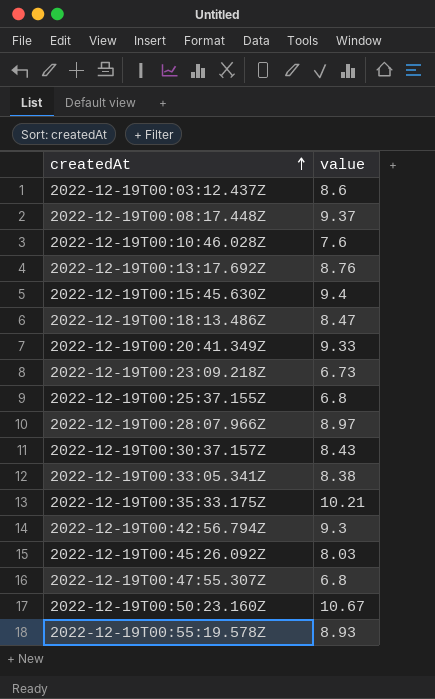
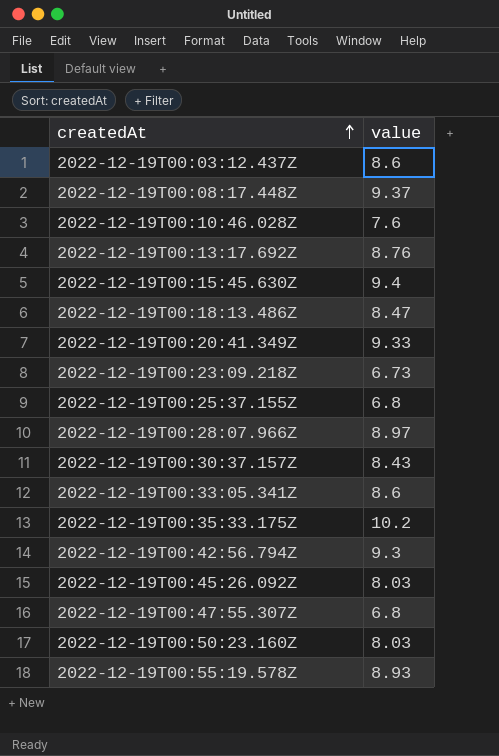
2022-12-19T00:33:05.341Z | value: 8.38 -> 8.6
2022-12-19T00:35:33.175Z | value: 10.21 -> 10.2
2022-12-19T00:50:23.160Z | value: 10.67 -> 8.03

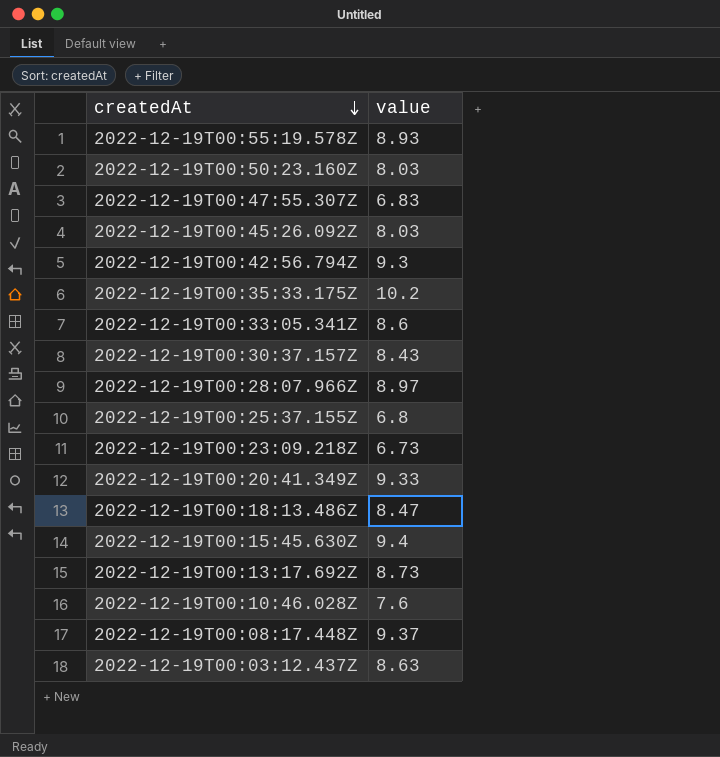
row order: createdAt ascending -> createdAt descending
2022-12-19T00:47:55.307Z | value: 6.8 -> 6.83
2022-12-19T00:13:17.692Z | value: 8.76 -> 8.73
2022-12-19T00:03:12.437Z | value: 8.6 -> 8.63

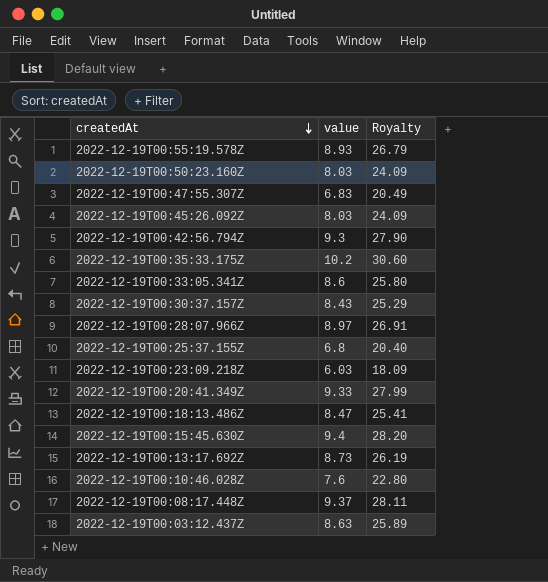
column Royalty | formula: none -> [value] * 3
2022-12-19T00:23:09.218Z | value: 6.73 -> 6.03

